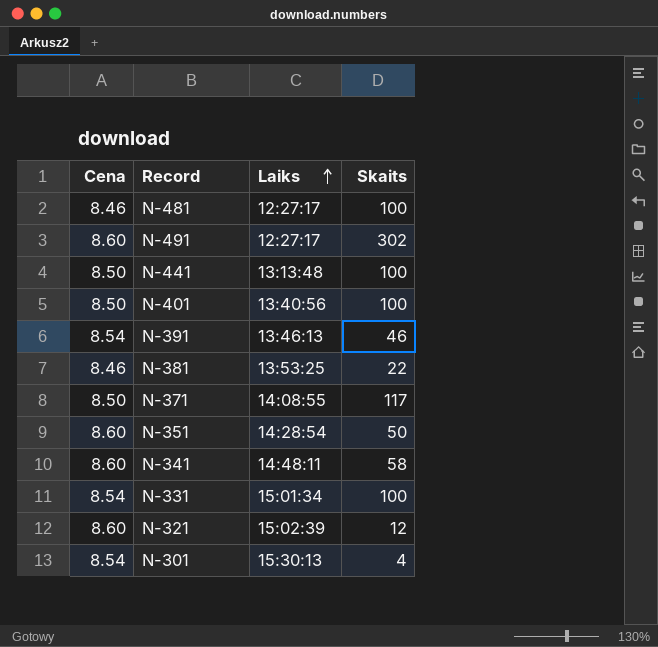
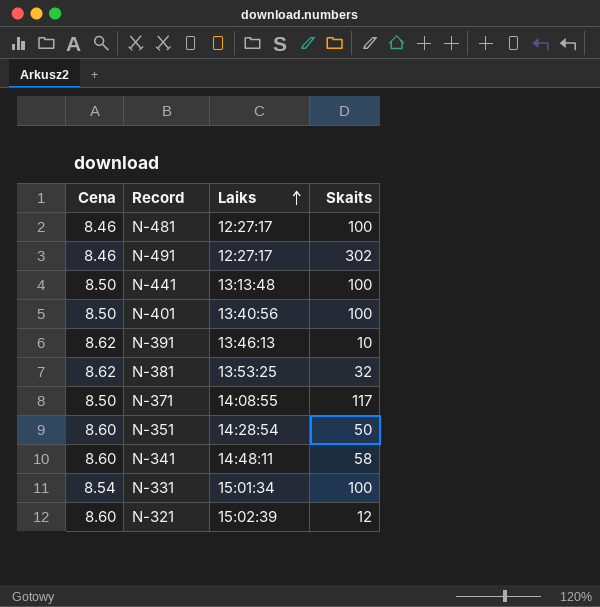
row N-301: 8.54 | 15:30:13 | 4 -> none
N-491 | Cena: 8.60 -> 8.46
N-391 | Cena: 8.54 -> 8.62
N-391 | Skaits: 46 -> 10
N-381 | Cena: 8.46 -> 8.62
N-381 | Skaits: 22 -> 32

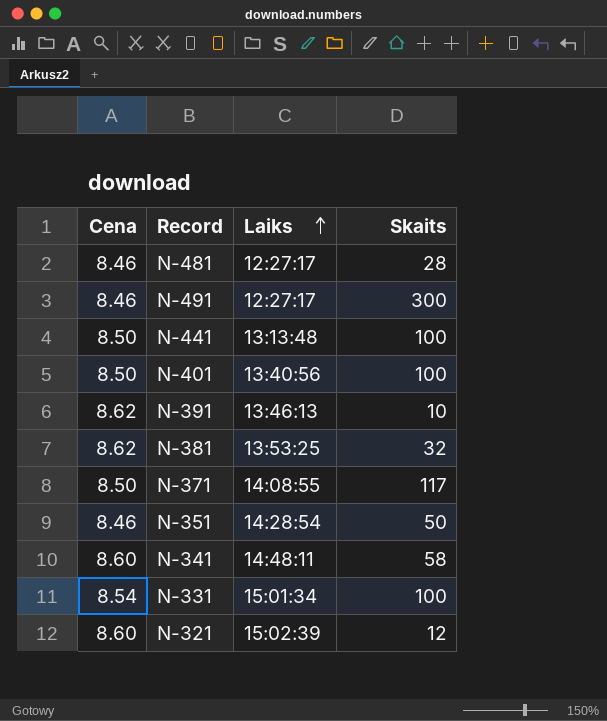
N-481 | Skaits: 100 -> 28
N-491 | Skaits: 302 -> 300
N-351 | Cena: 8.60 -> 8.46

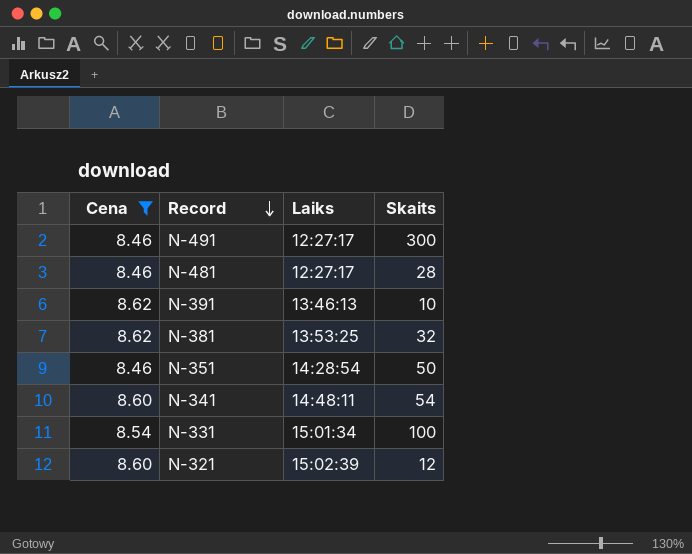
filter: none -> Cena != 8.50
row order: Laiks ascending -> Record descending
N-341 | Skaits: 58 -> 54

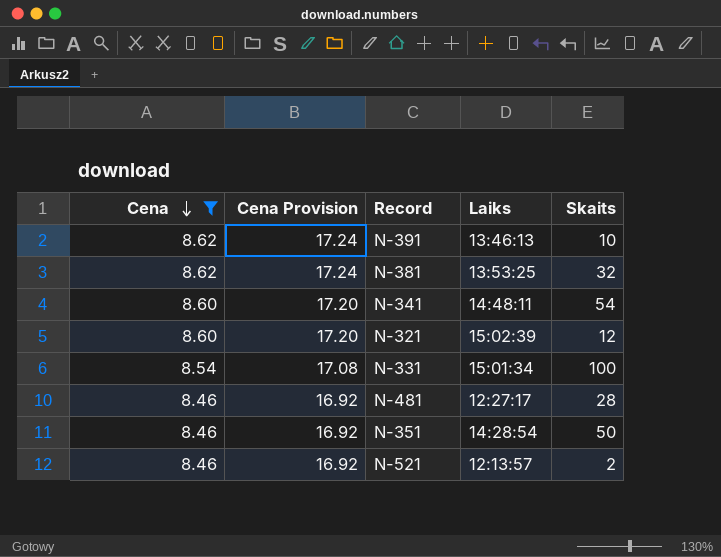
row order: Record descending -> Cena descending
column Cena Provision | formula: none -> [Cena] * 2
row N-491: 8.46 | 12:27:17 | 300 -> none
row N-521: none -> 8.46 | 16.92 | 12:13:57 | 2

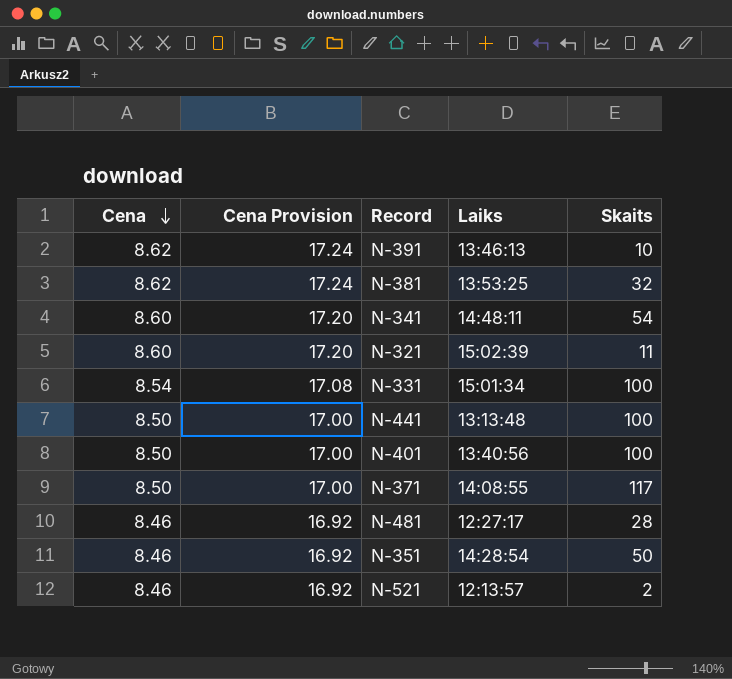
filter: Cena != 8.50 -> none
N-321 | Skaits: 12 -> 11

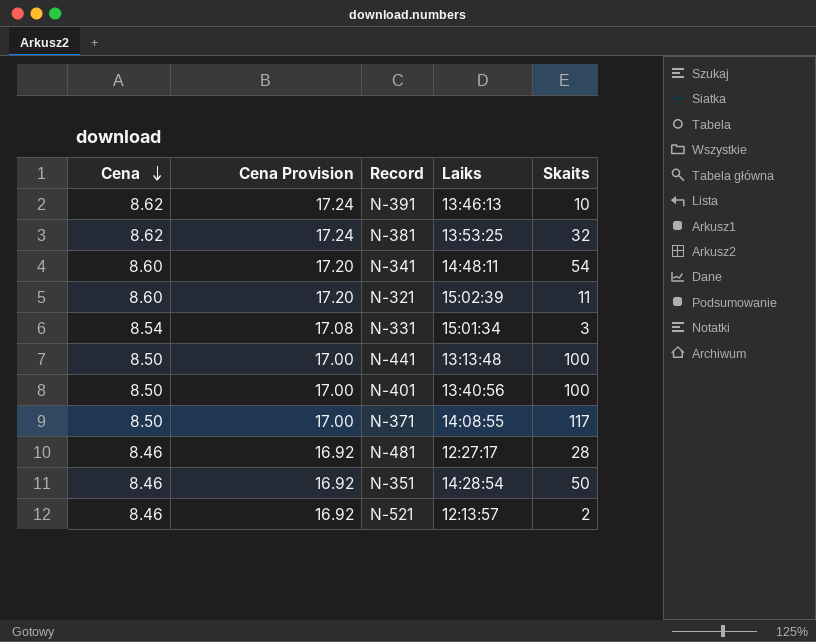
N-331 | Skaits: 100 -> 3

